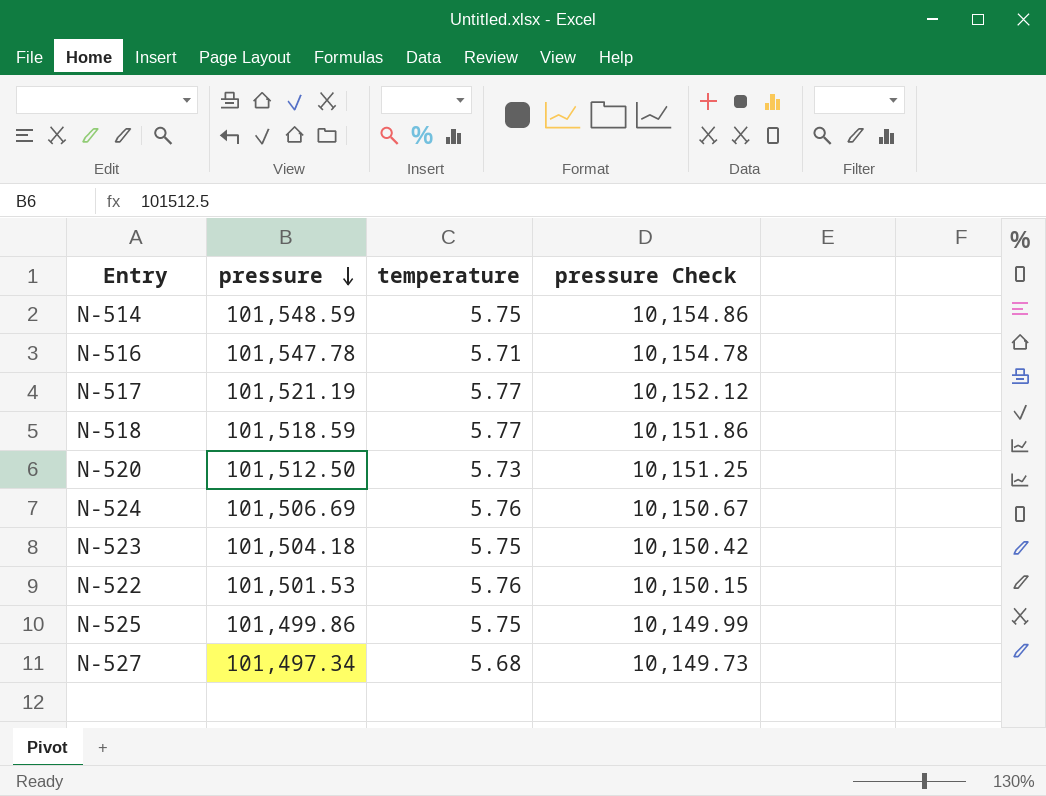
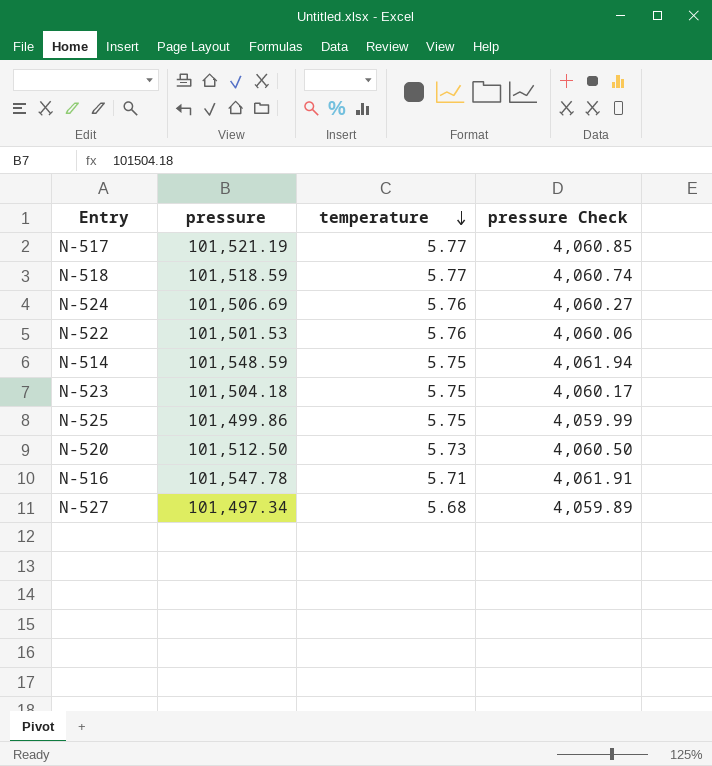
row order: pressure descending -> temperature descending
column pressure Check | formula: [pressure] * 0.1 -> [pressure] * 0.04

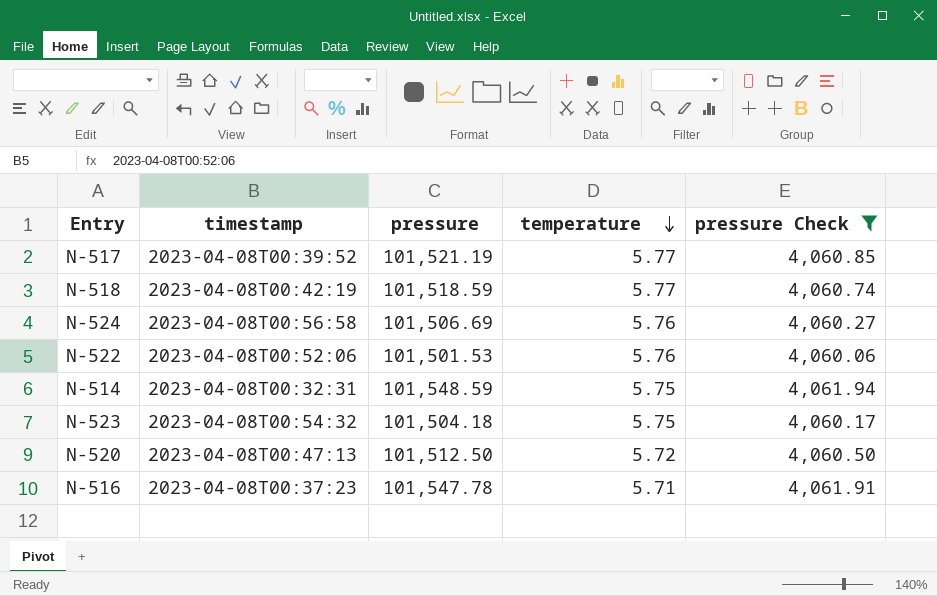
filter: none -> pressure Check >= 4,060.06
column timestamp | position: none -> 2
N-520 | temperature: 5.73 -> 5.72

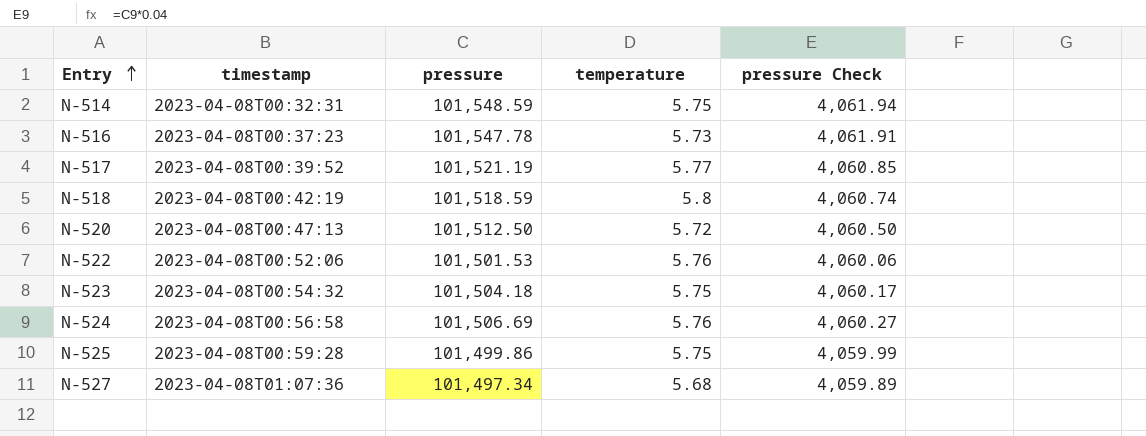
filter: pressure Check >= 4,060.06 -> none
row order: temperature descending -> Entry ascending
N-516 | temperature: 5.71 -> 5.73
N-518 | temperature: 5.77 -> 5.8

